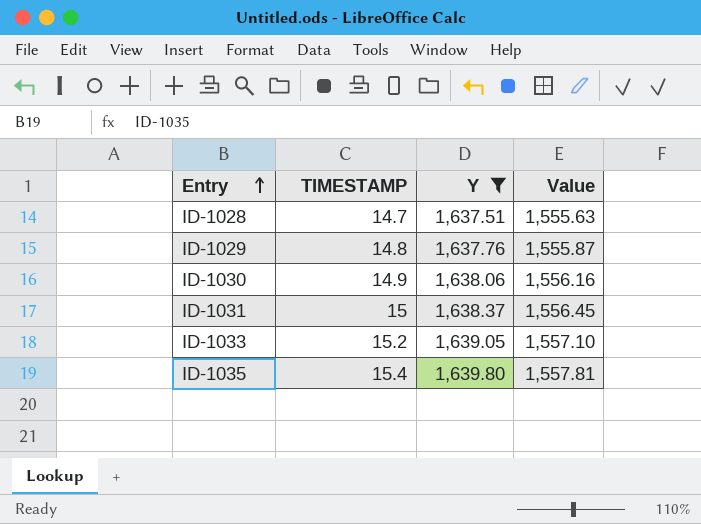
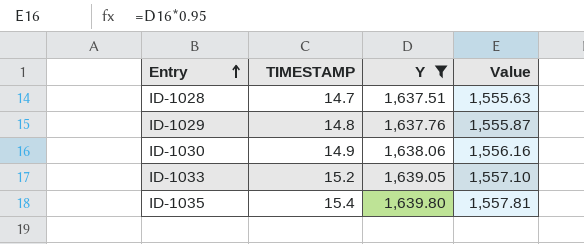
row ID-1031: 15 | 1,638.37 | 1,556.45 -> none

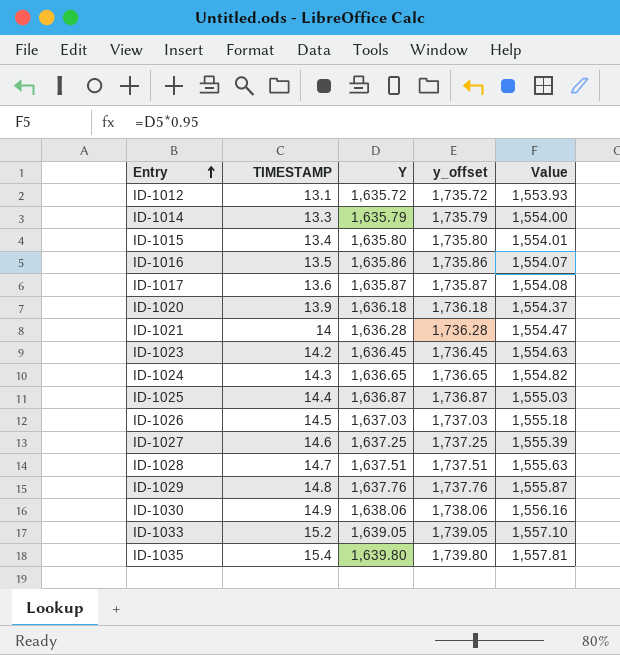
filter: Y >= 1,637.51 -> none
column y_offset | formula: none -> [Y] + 100

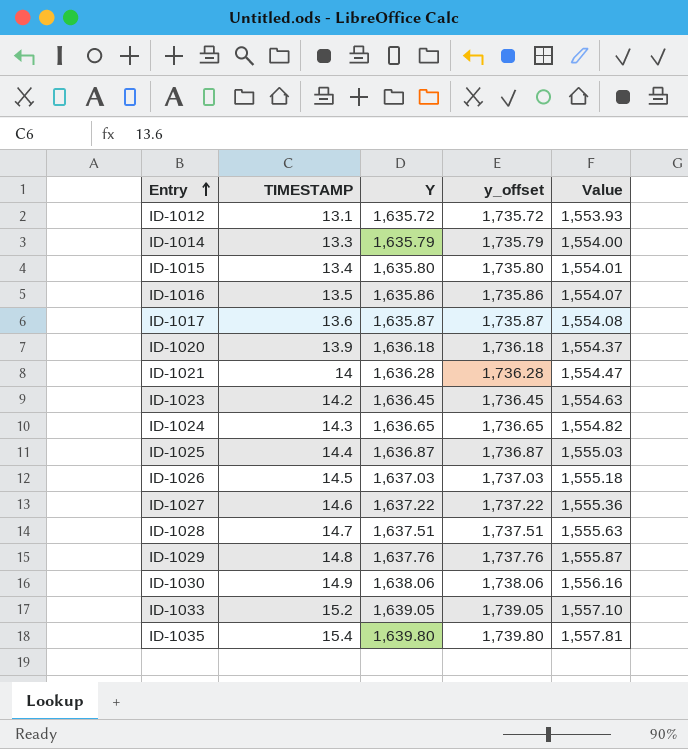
ID-1027 | Y: 1,637.25 -> 1,637.22
ID-1027 | y_offset: 1,737.25 -> 1,737.22
ID-1027 | Value: 1,555.39 -> 1,555.36

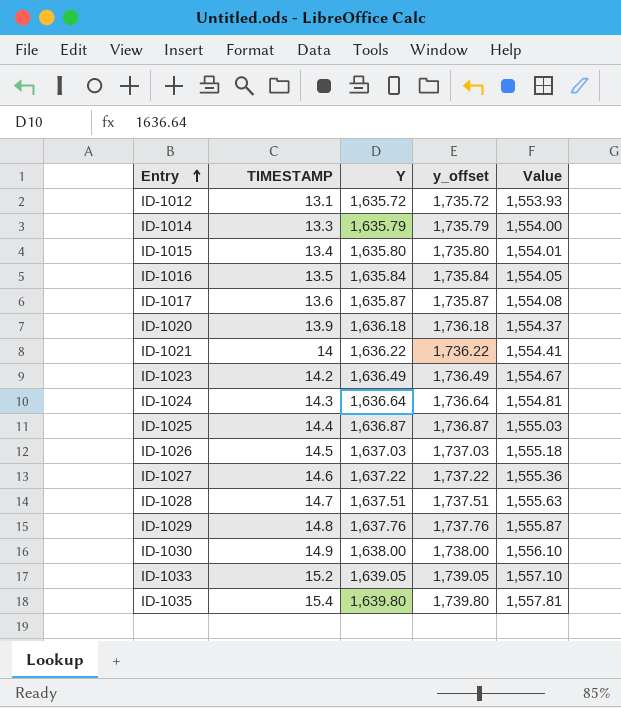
ID-1016 | Y: 1,635.86 -> 1,635.84
ID-1016 | y_offset: 1,735.86 -> 1,735.84
ID-1016 | Value: 1,554.07 -> 1,554.05
ID-1021 | Y: 1,636.28 -> 1,636.22
ID-1021 | y_offset: 1,736.28 -> 1,736.22
ID-1021 | Value: 1,554.47 -> 1,554.41
ID-1023 | Y: 1,636.45 -> 1,636.49
ID-1023 | y_offset: 1,736.45 -> 1,736.49
ID-1023 | Value: 1,554.63 -> 1,554.67
ID-1024 | Y: 1,636.65 -> 1,636.64
ID-1024 | y_offset: 1,736.65 -> 1,736.64
ID-1024 | Value: 1,554.82 -> 1,554.81
ID-1030 | Y: 1,638.06 -> 1,638.00
ID-1030 | y_offset: 1,738.06 -> 1,738.00
ID-1030 | Value: 1,556.16 -> 1,556.10

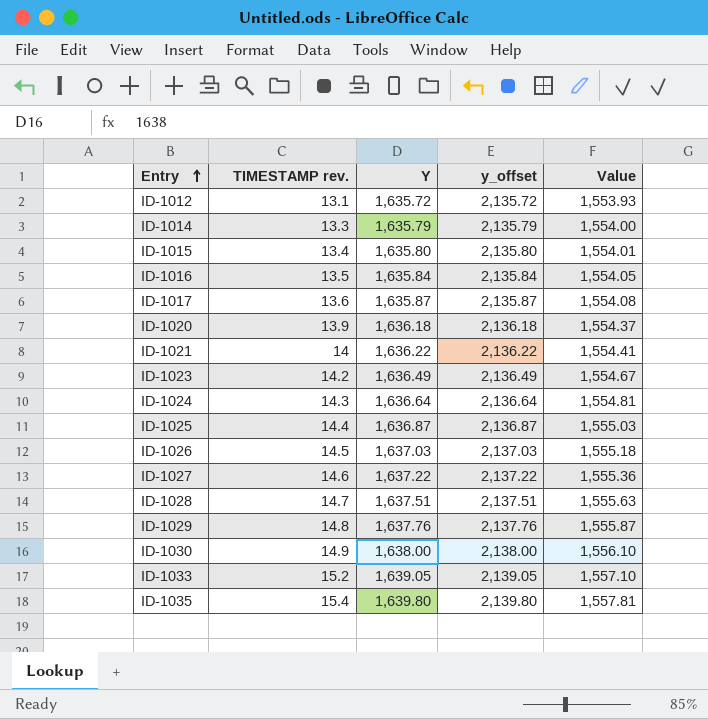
column name: TIMESTAMP -> TIMESTAMP rev.
column y_offset | formula: [Y] + 100 -> [Y] + 500

